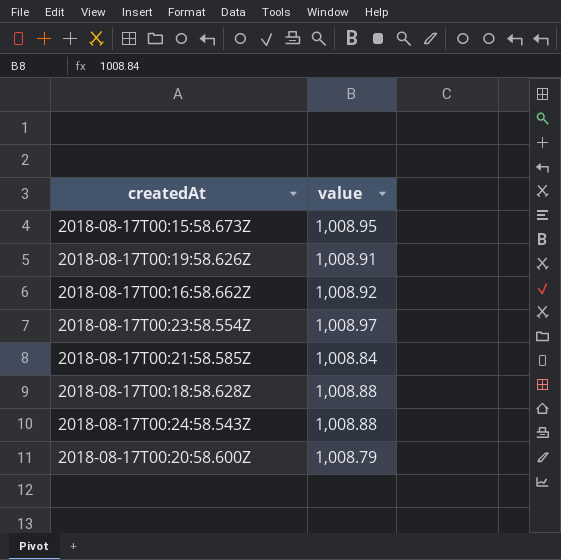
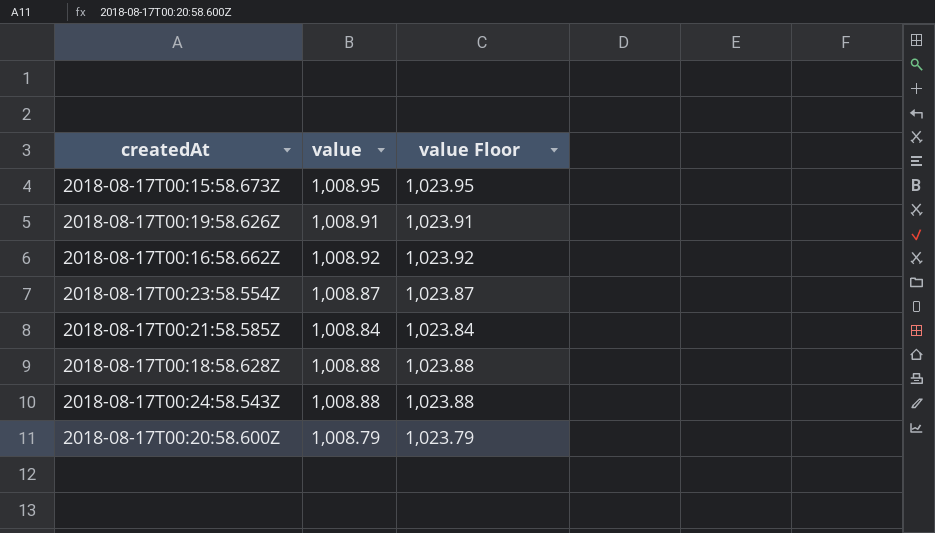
column value Floor | formula: none -> [value] + 15
2018-08-17T00:23:58.554Z | value: 1,008.97 -> 1,008.87

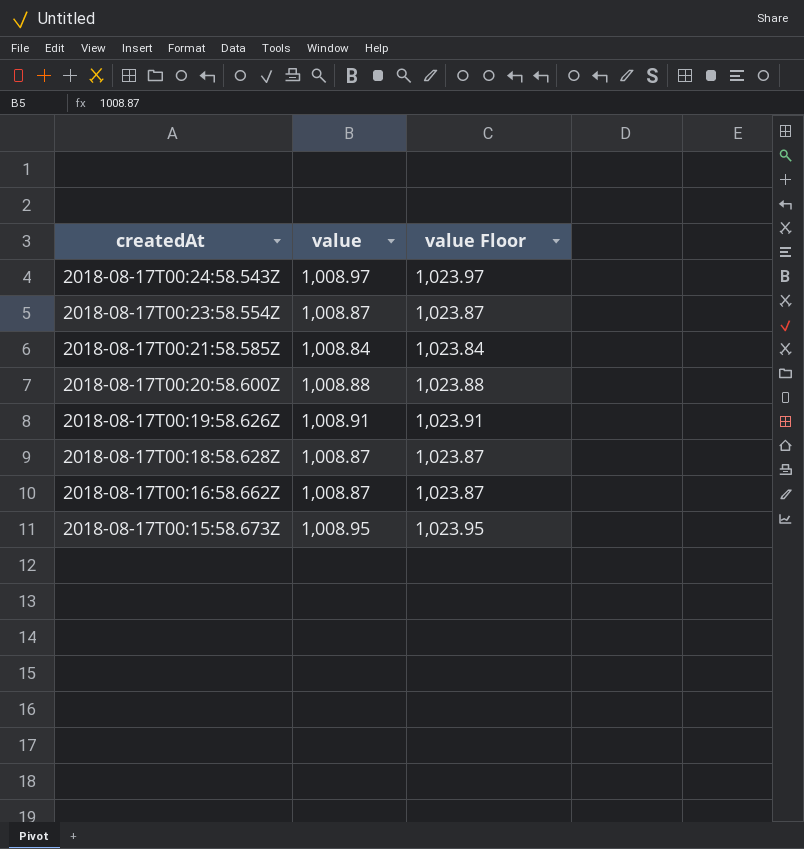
row order: none -> createdAt descending
2018-08-17T00:24:58.543Z | value: 1,008.88 -> 1,008.97
2018-08-17T00:24:58.543Z | value Floor: 1,023.88 -> 1,023.97
2018-08-17T00:20:58.600Z | value: 1,008.79 -> 1,008.88
2018-08-17T00:20:58.600Z | value Floor: 1,023.79 -> 1,023.88
2018-08-17T00:18:58.628Z | value: 1,008.88 -> 1,008.87
2018-08-17T00:18:58.628Z | value Floor: 1,023.88 -> 1,023.87
2018-08-17T00:16:58.662Z | value: 1,008.92 -> 1,008.87
2018-08-17T00:16:58.662Z | value Floor: 1,023.92 -> 1,023.87

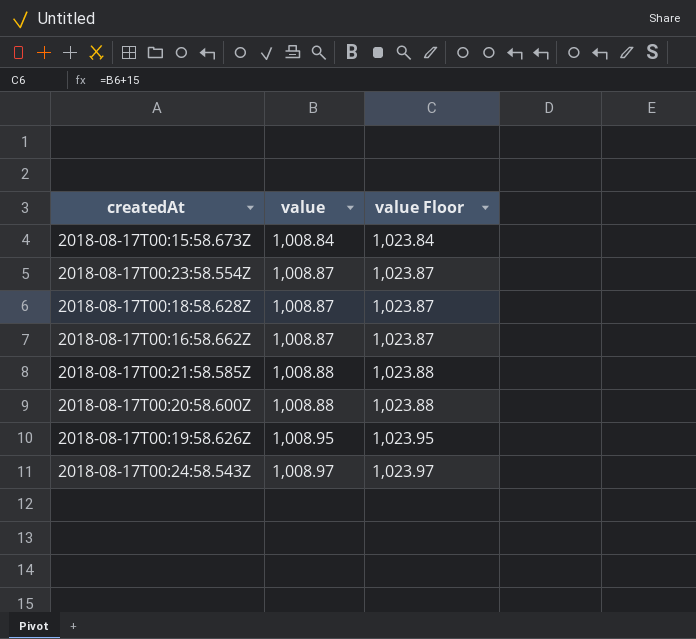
row order: createdAt descending -> value ascending
2018-08-17T00:15:58.673Z | value: 1,008.95 -> 1,008.84
2018-08-17T00:15:58.673Z | value Floor: 1,023.95 -> 1,023.84
2018-08-17T00:21:58.585Z | value: 1,008.84 -> 1,008.88
2018-08-17T00:21:58.585Z | value Floor: 1,023.84 -> 1,023.88
2018-08-17T00:19:58.626Z | value: 1,008.91 -> 1,008.95
2018-08-17T00:19:58.626Z | value Floor: 1,023.91 -> 1,023.95

